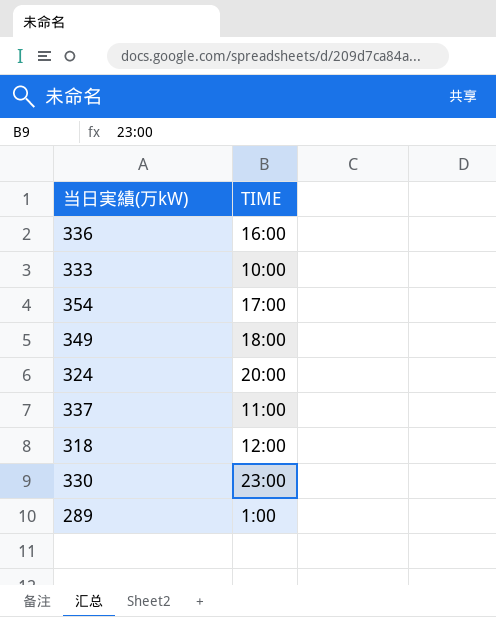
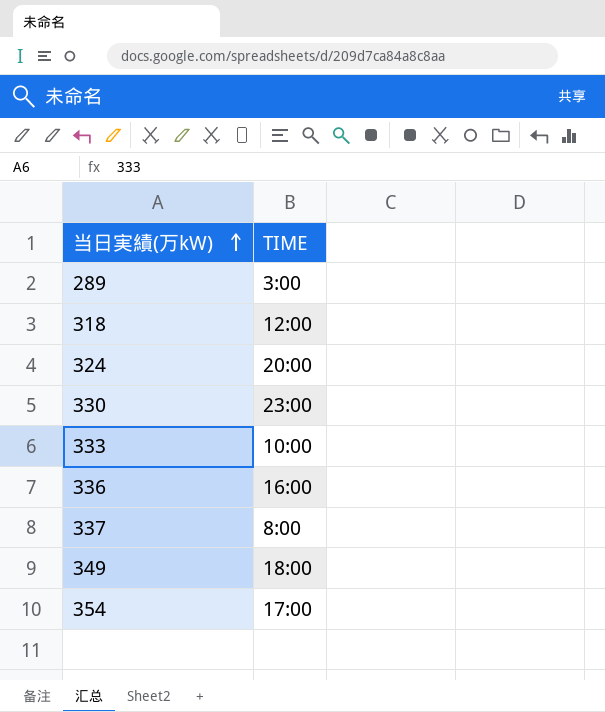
row order: none -> 当日実績(万kW) ascending
289 | TIME: 1:00 -> 3:00
337 | TIME: 11:00 -> 8:00

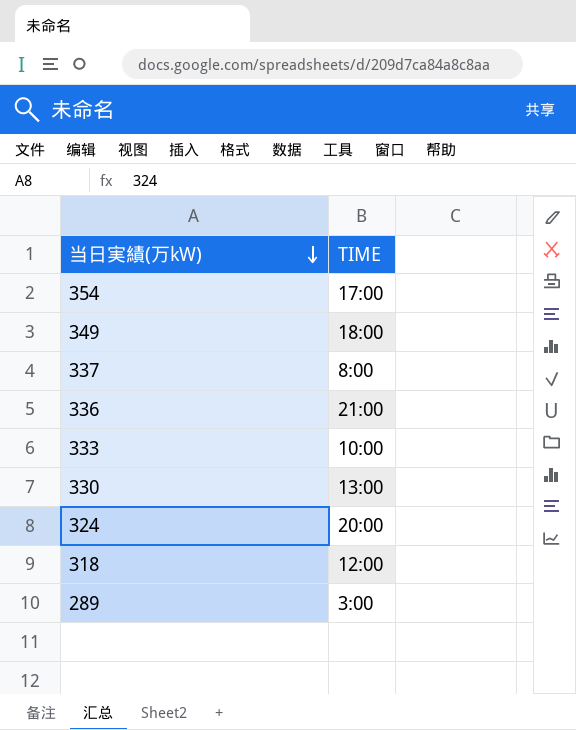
row order: 当日実績(万kW) ascending -> 当日実績(万kW) descending
336 | TIME: 16:00 -> 21:00
330 | TIME: 23:00 -> 13:00

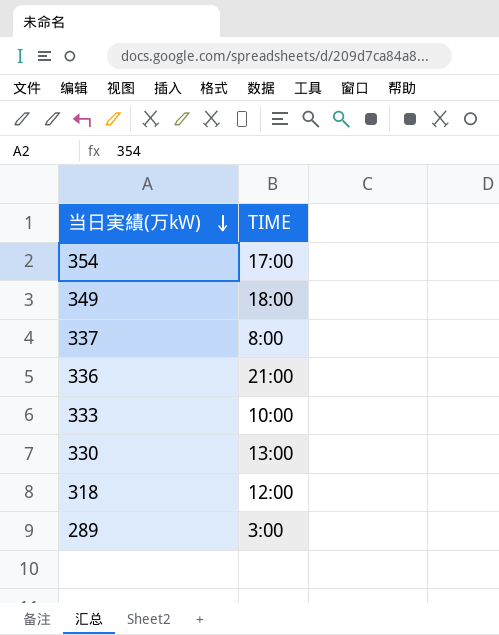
row 324: 20:00 -> none

